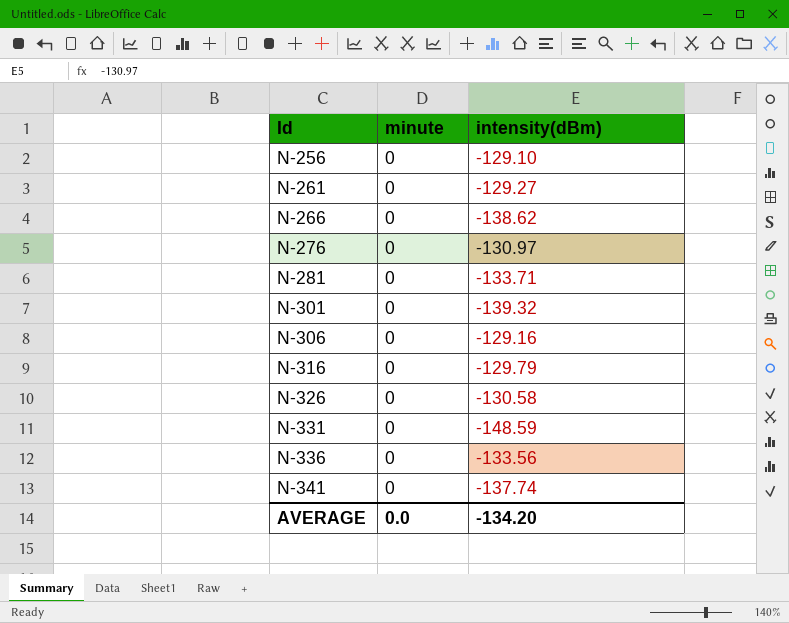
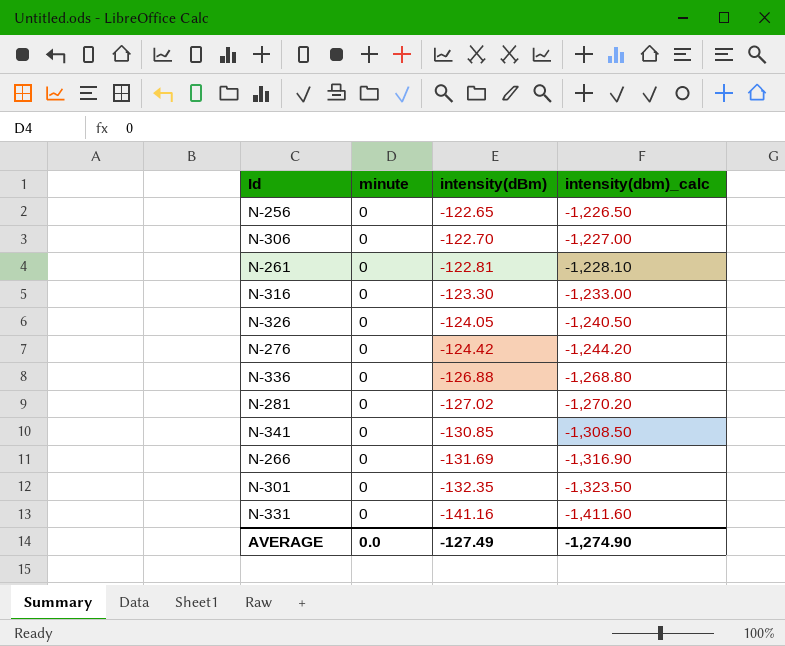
row order: Id ascending -> intensity(dBm) descending
column intensity(dbm)_calc | formula: none -> [intensity(dBm)] * 10
N-256 | intensity(dBm): -129.10 -> -122.65
N-306 | intensity(dBm): -129.16 -> -122.70
N-261 | intensity(dBm): -129.27 -> -122.81
N-316 | intensity(dBm): -129.79 -> -123.30
N-326 | intensity(dBm): -130.58 -> -124.05
N-276 | intensity(dBm): -130.97 -> -124.42
N-336 | intensity(dBm): -133.56 -> -126.88
N-281 | intensity(dBm): -133.71 -> -127.02
N-341 | intensity(dBm): -137.74 -> -130.85
N-266 | intensity(dBm): -138.62 -> -131.69
N-301 | intensity(dBm): -139.32 -> -132.35
N-331 | intensity(dBm): -148.59 -> -141.16
AVERAGE | intensity(dBm): -134.20 -> -127.49

